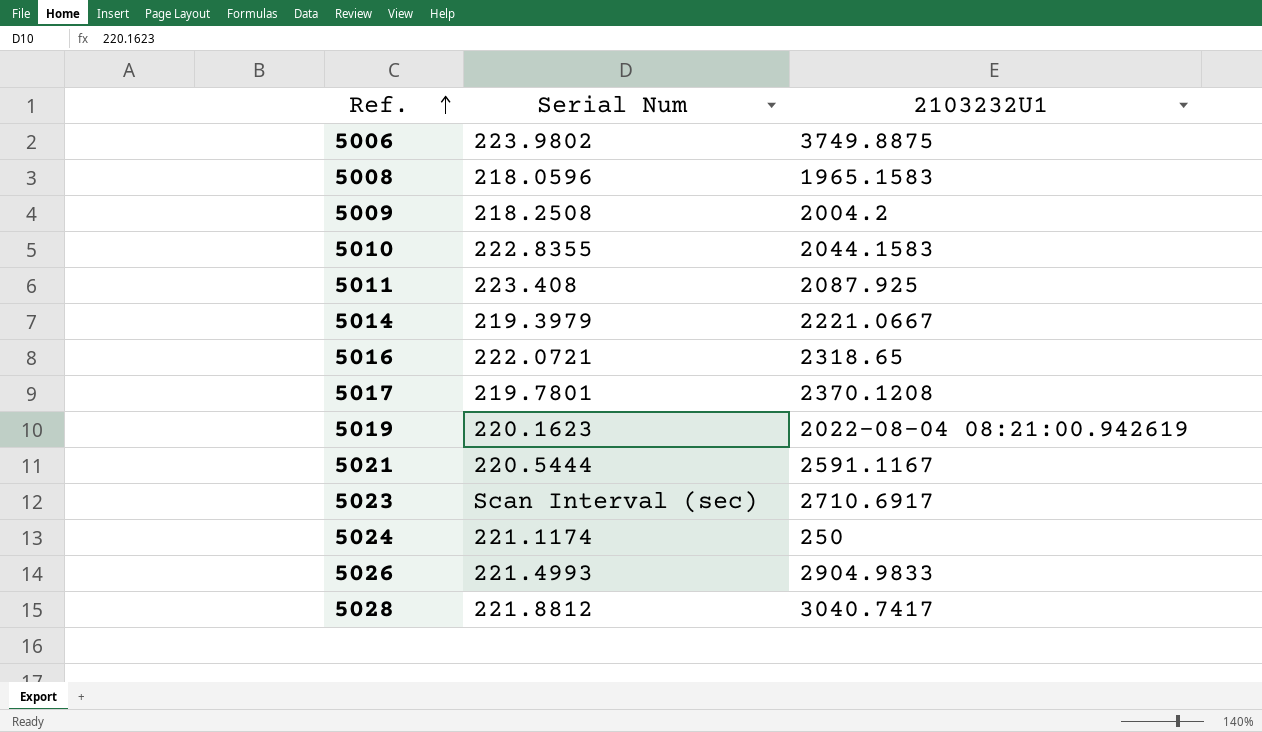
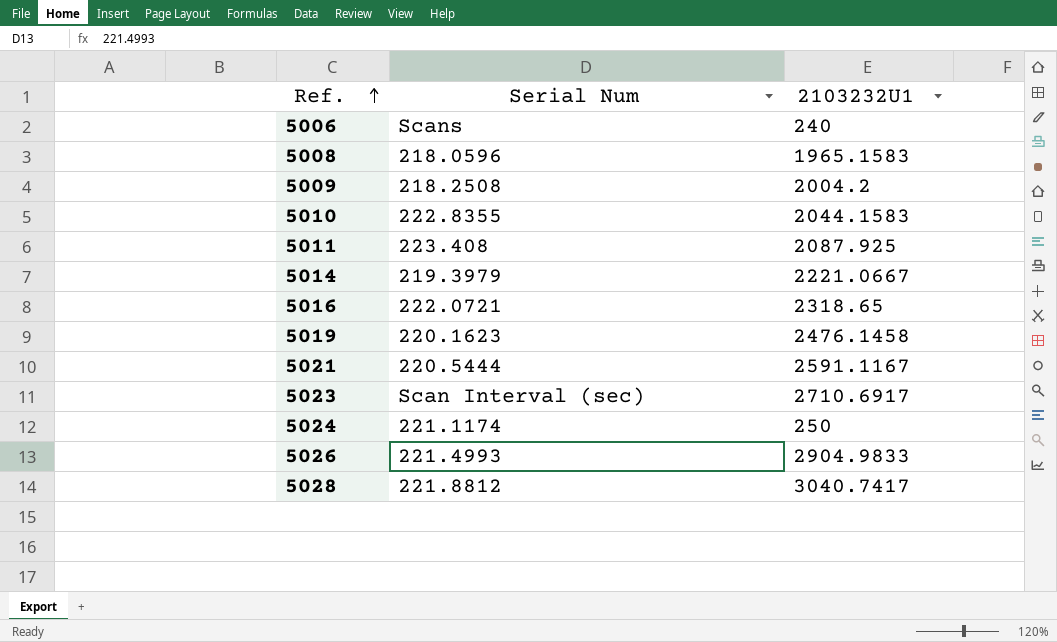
row 5017: 219.7801 | 2370.1208 -> none
5006 | Serial Num: 223.9802 -> Scans
5006 | 2103232U1: 3749.8875 -> 240
5019 | 2103232U1: 2022-08-04 08:21:00.942619 -> 2476.1458

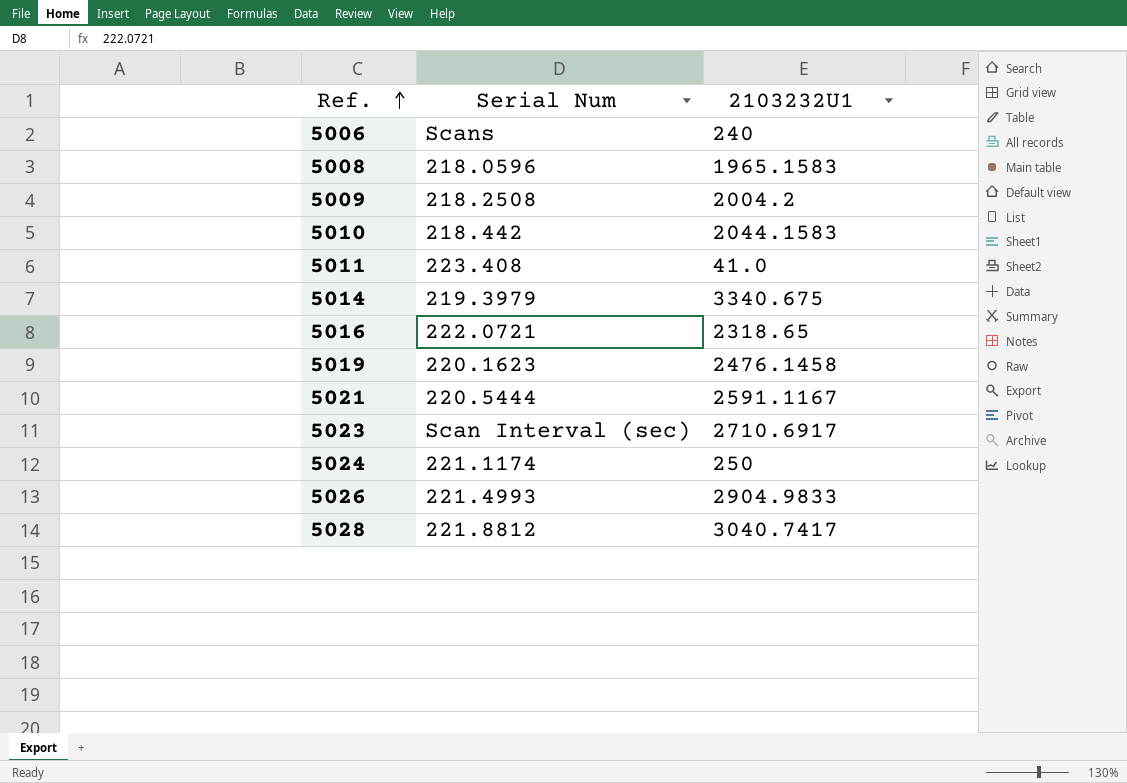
5010 | Serial Num: 222.8355 -> 218.442
5011 | 2103232U1: 2087.925 -> 41.0
5014 | 2103232U1: 2221.0667 -> 3340.675

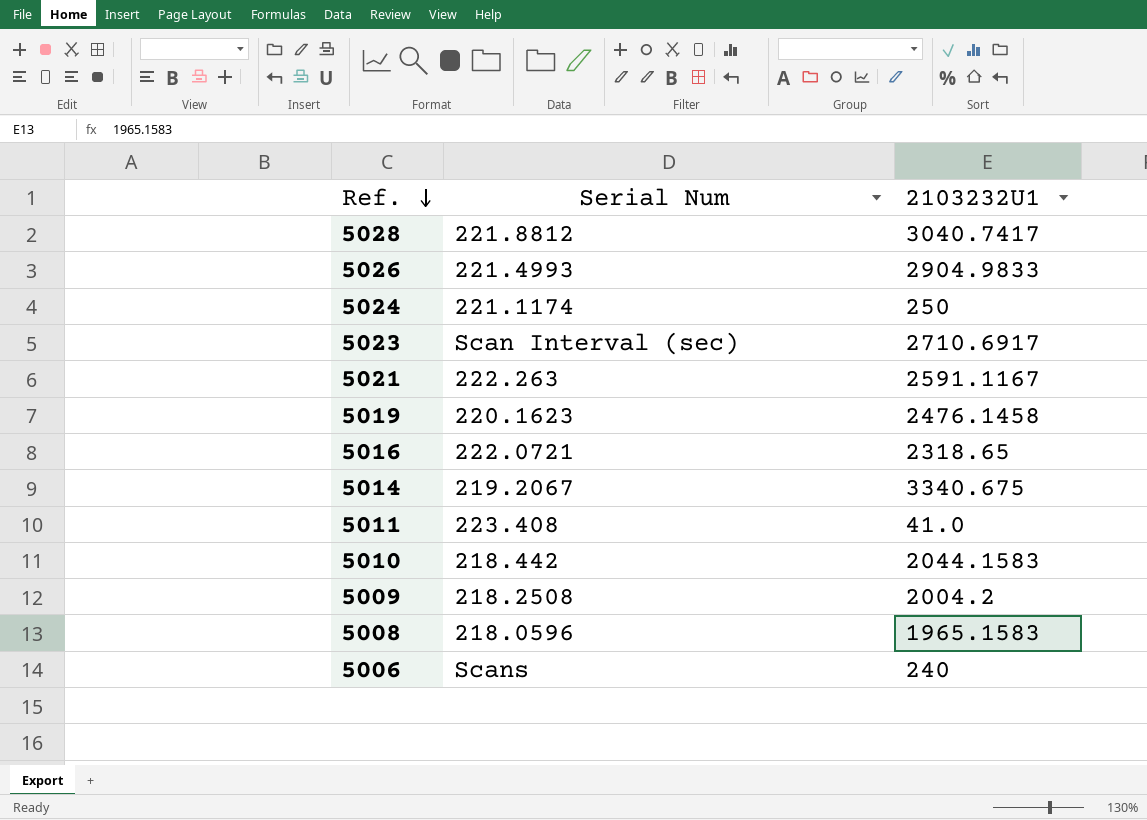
row order: Ref. ascending -> Ref. descending
5021 | Serial Num: 220.5444 -> 222.263
5014 | Serial Num: 219.3979 -> 219.2067

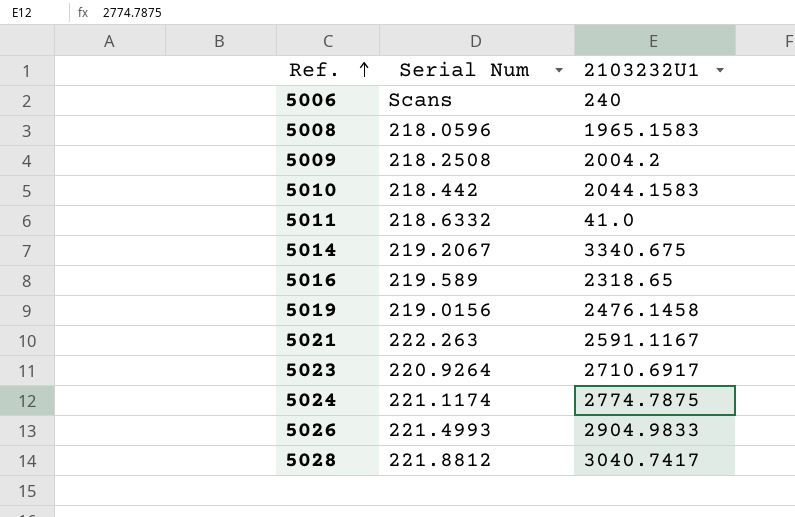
row order: Ref. descending -> Ref. ascending
5011 | Serial Num: 223.408 -> 218.6332
5016 | Serial Num: 222.0721 -> 219.589
5019 | Serial Num: 220.1623 -> 219.0156
5023 | Serial Num: Scan Interval (sec) -> 220.9264
5024 | 2103232U1: 250 -> 2774.7875

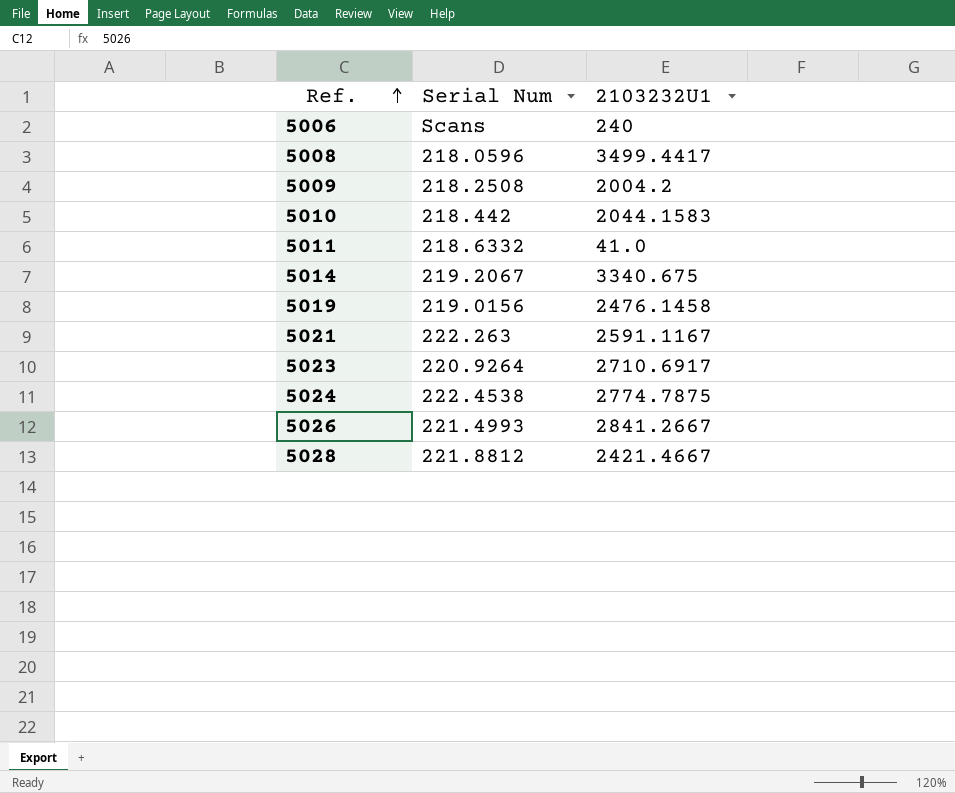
row 5016: 219.589 | 2318.65 -> none
5008 | 2103232U1: 1965.1583 -> 3499.4417
5024 | Serial Num: 221.1174 -> 222.4538
5026 | 2103232U1: 2904.9833 -> 2841.2667
5028 | 2103232U1: 3040.7417 -> 2421.4667

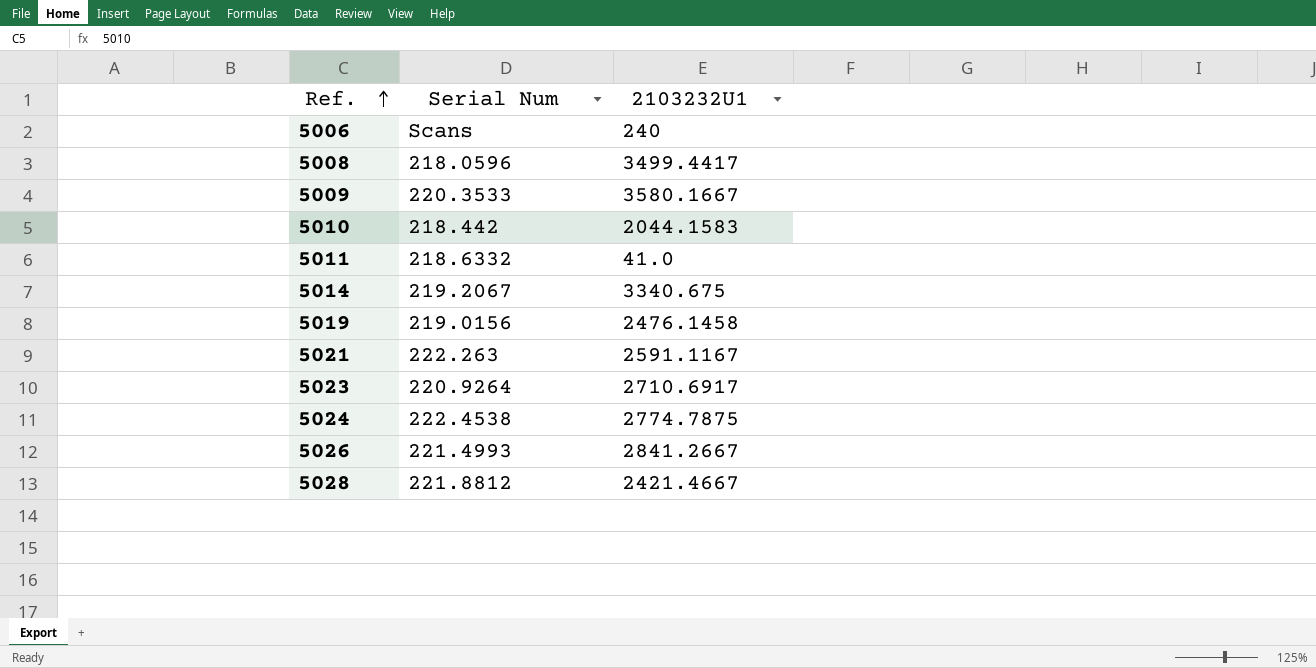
5009 | Serial Num: 218.2508 -> 220.3533
5009 | 2103232U1: 2004.2 -> 3580.1667

